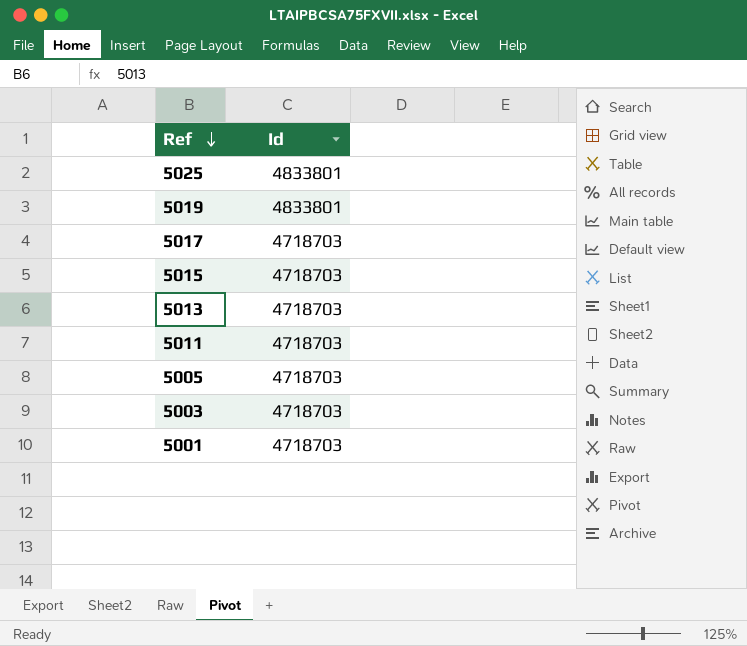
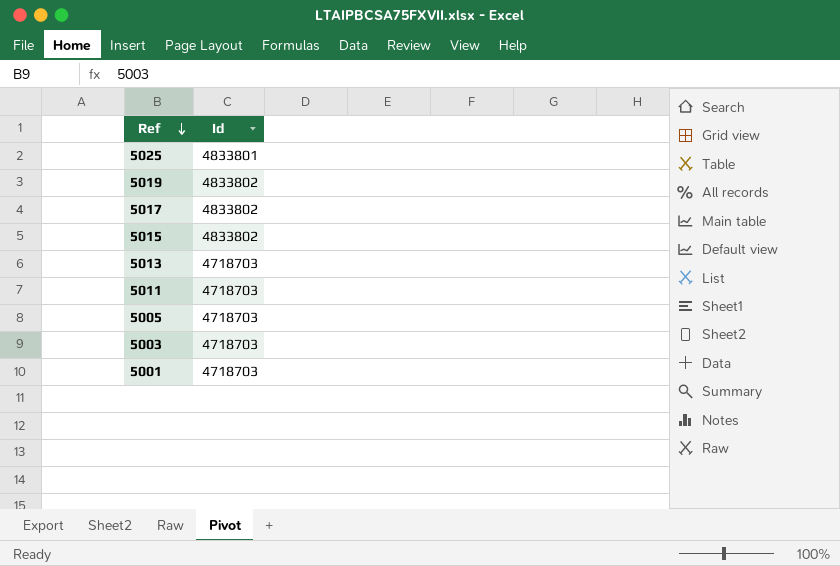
5019 | Id: 4833801 -> 4833802
5017 | Id: 4718703 -> 4833802
5015 | Id: 4718703 -> 4833802

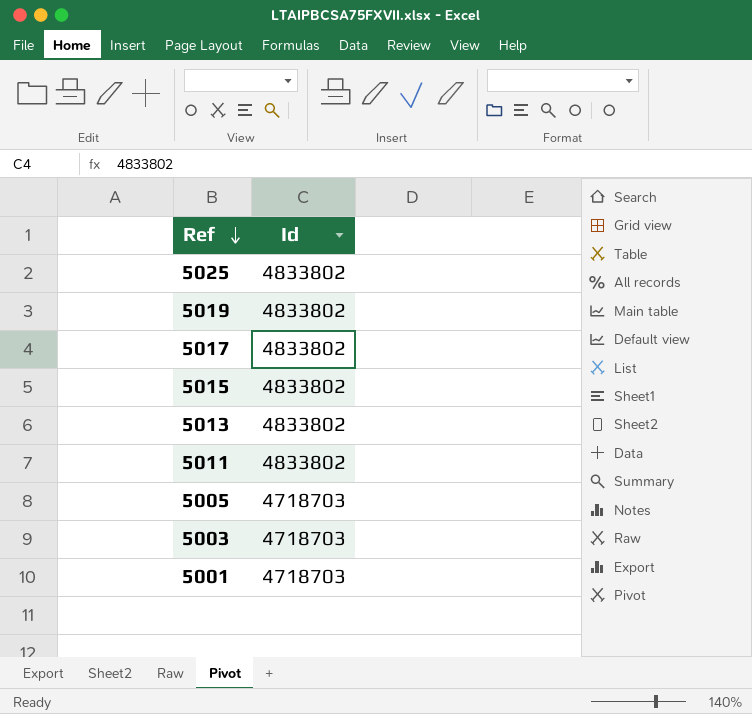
5025 | Id: 4833801 -> 4833802
5013 | Id: 4718703 -> 4833802
5011 | Id: 4718703 -> 4833802

